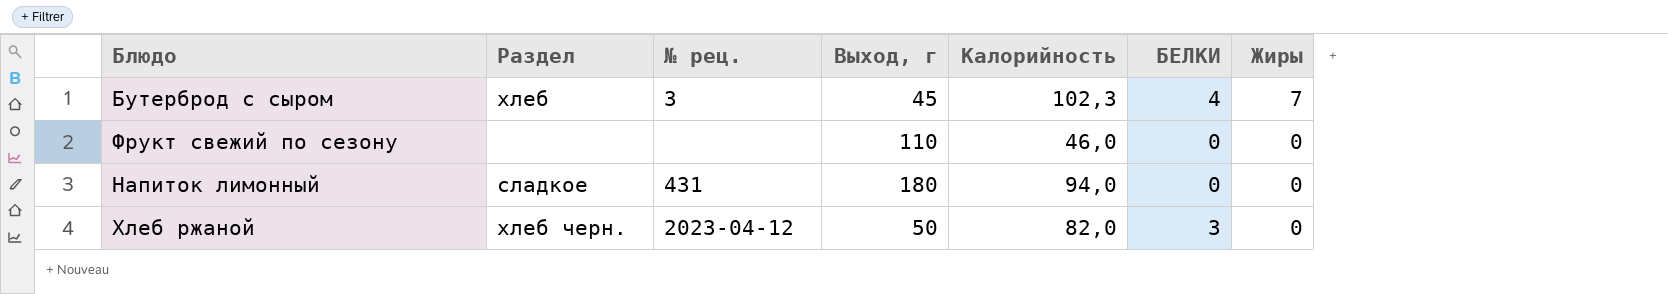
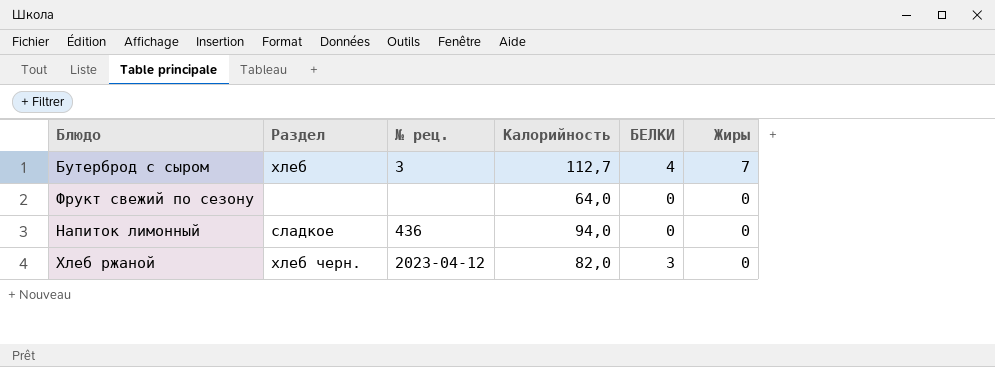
column Выход, г | position: 4 -> none
Бутерброд с сыром | Калорийность: 102,3 -> 112,7
Фрукт свежий по сезону | Калорийность: 46,0 -> 64,0
Напиток лимонный | № рец.: 431 -> 436

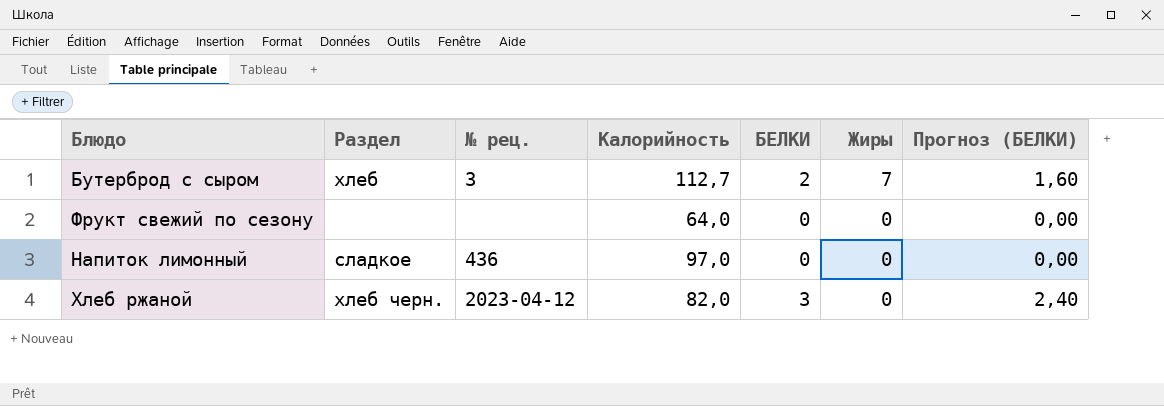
column Прогноз (БЕЛКИ) | formula: none -> [БЕЛКИ] * 0,8
Бутерброд с сыром | БЕЛКИ: 4 -> 2
Напиток лимонный | Калорийность: 94,0 -> 97,0

